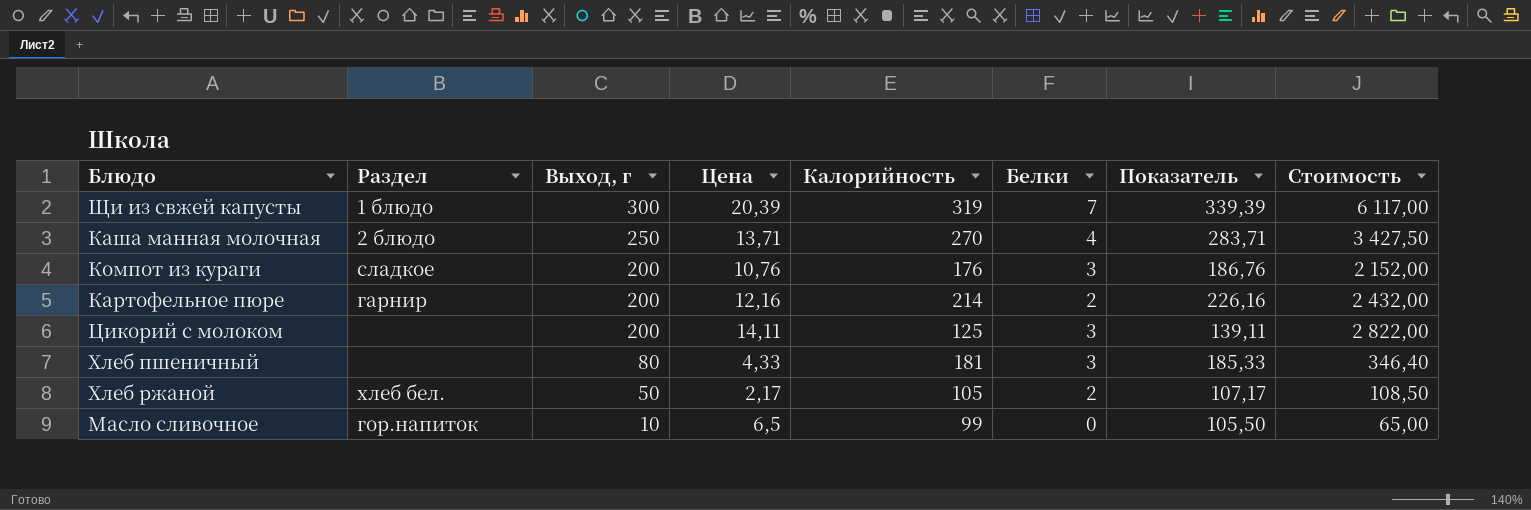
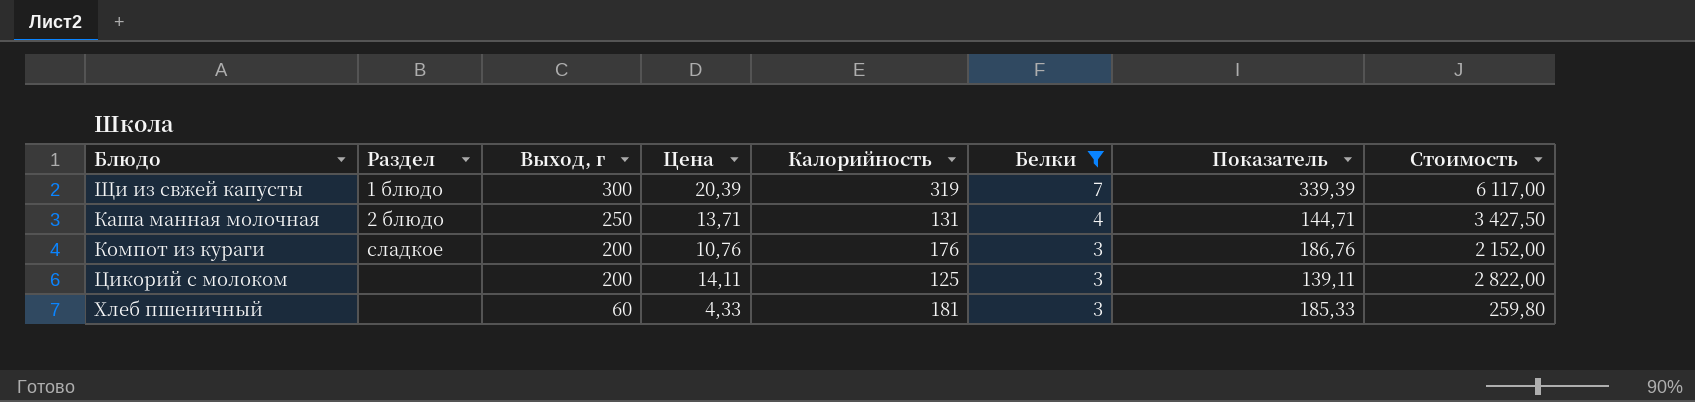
filter: none -> Белки >= 3
Каша манная молочная | Калорийность: 270 -> 131
Каша манная молочная | Показатель: 283,71 -> 144,71
Хлеб пшеничный | Выход, г: 80 -> 60
Хлеб пшеничный | Стоимость: 346,40 -> 259,80

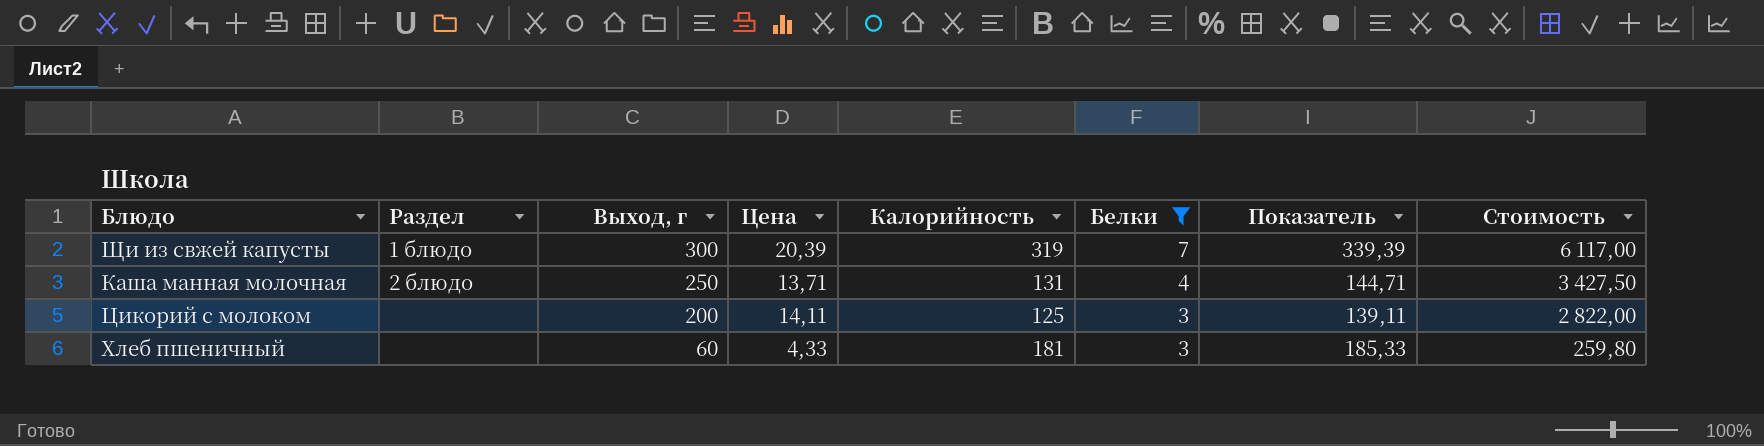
row Компот из кураги: сладкое | 200 | 10,76 | 176 | 3 | 186,76 | 2 152,00 -> none

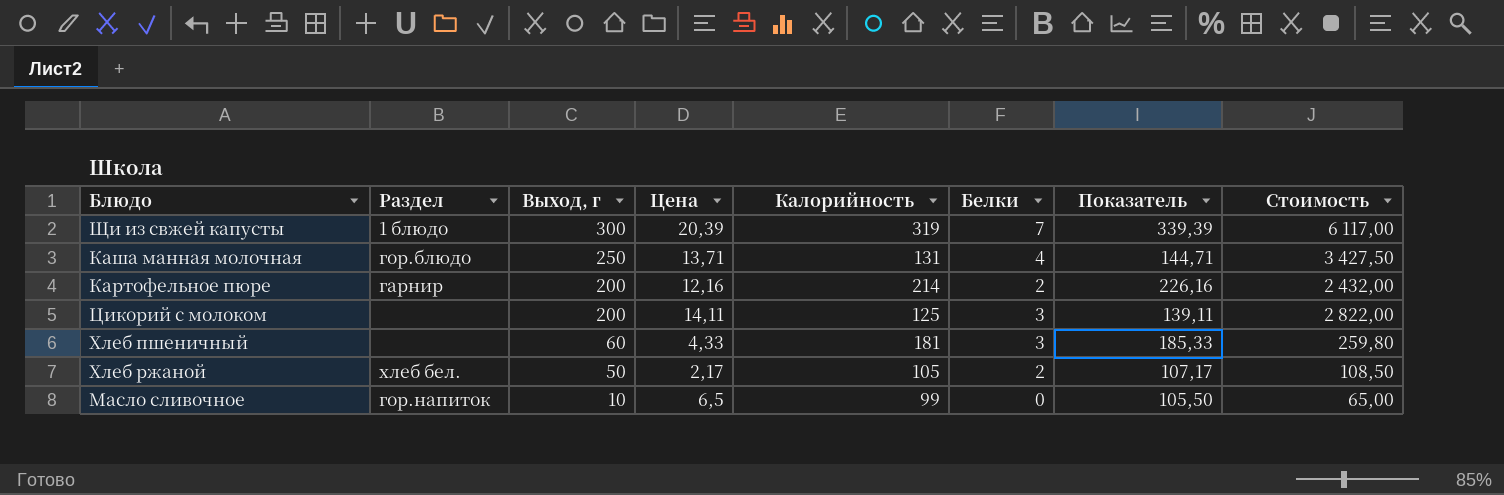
filter: Белки >= 3 -> none
Каша манная молочная | Раздел: 2 блюдо -> гор.блюдо

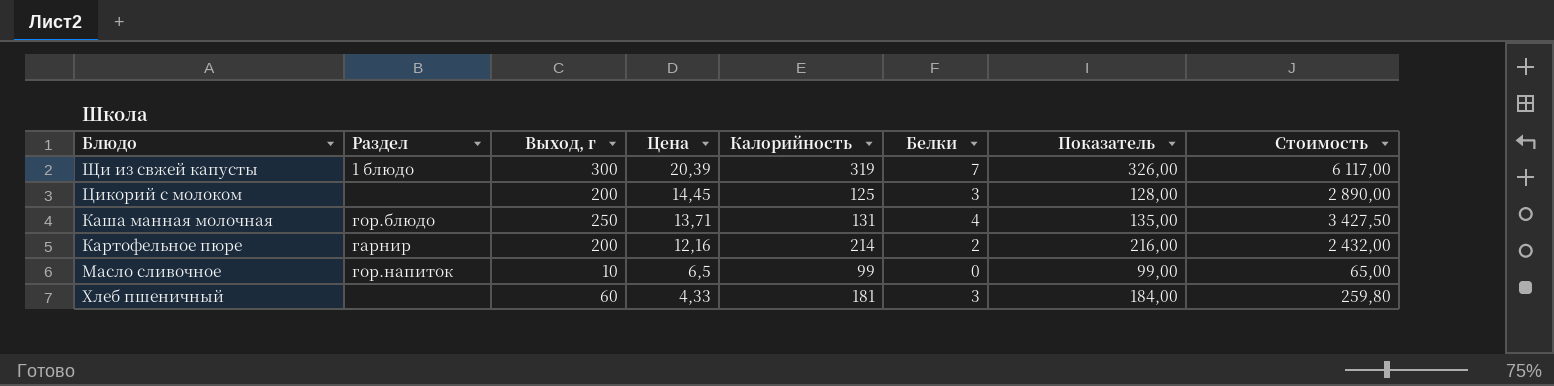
row order: Выход, г descending -> Цена descending
column Показатель | formula: [Цена] + [Калорийность] -> [Калорийность] + [Белки]
row Хлеб ржаной: хлеб бел. | 50 | 2,17 | 105 | 2 | 107,17 | 108,50 -> none
Цикорий с молоком | Цена: 14,11 -> 14,45
Цикорий с молоком | Стоимость: 2 822,00 -> 2 890,00

